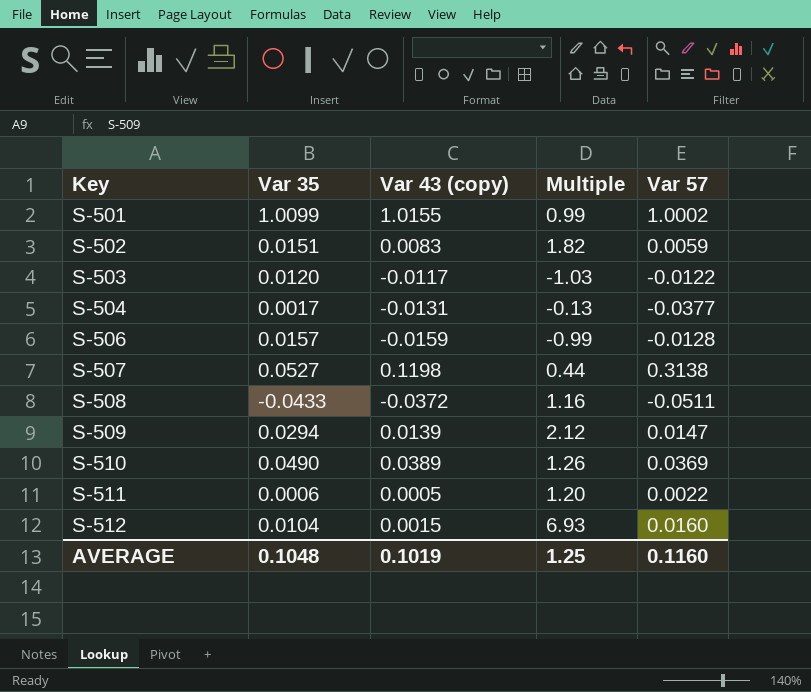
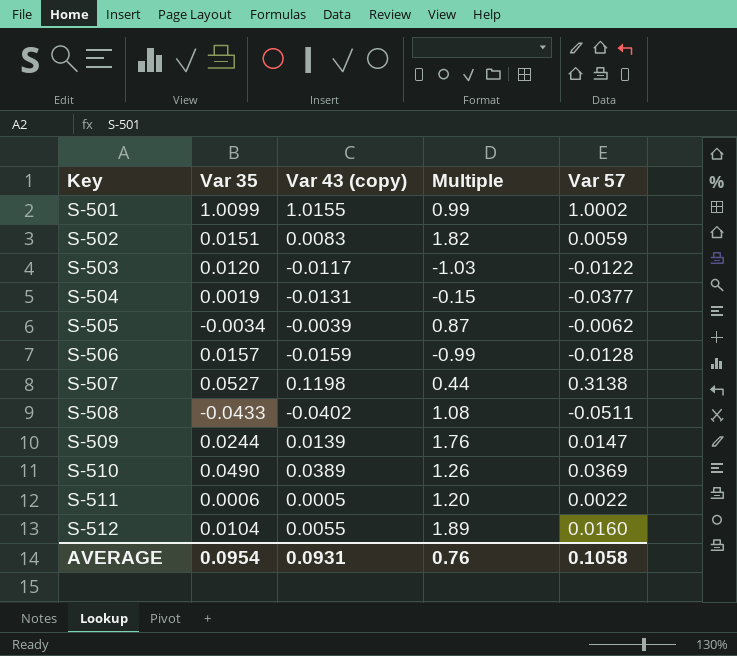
S-504 | Var 35: 0.0017 -> 0.0019
S-504 | Multiple: -0.13 -> -0.15
row S-505: none -> -0.0034 | -0.0039 | 0.87 | -0.0062
S-508 | Var 43 (copy): -0.0372 -> -0.0402
S-508 | Multiple: 1.16 -> 1.08
S-509 | Var 35: 0.0294 -> 0.0244
S-509 | Multiple: 2.12 -> 1.76
S-512 | Var 43 (copy): 0.0015 -> 0.0055
S-512 | Multiple: 6.93 -> 1.89
AVERAGE | Var 35: 0.1048 -> 0.0954
AVERAGE | Var 43 (copy): 0.1019 -> 0.0931
AVERAGE | Multiple: 1.25 -> 0.76
AVERAGE | Var 57: 0.1160 -> 0.1058

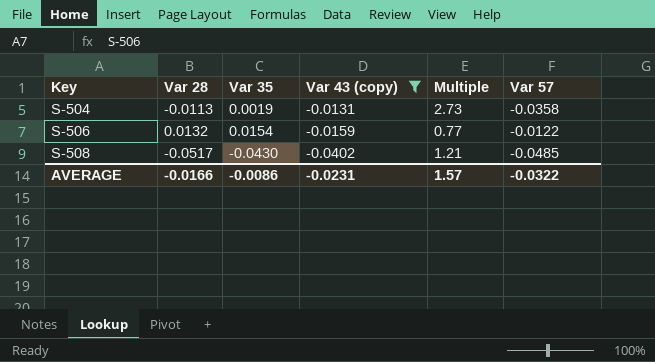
filter: none -> Var 43 (copy) <= -0.0131
column Var 28 | position: none -> 2
column Multiple | formula: [Var 35] / [Var 43 (copy)] -> [Var 57] / [Var 43 (copy)]
S-504 | Var 57: -0.0377 -> -0.0358
S-506 | Var 35: 0.0157 -> 0.0154
S-506 | Var 57: -0.0128 -> -0.0122
S-508 | Var 35: -0.0433 -> -0.0430
S-508 | Var 57: -0.0511 -> -0.0485
AVERAGE | Var 35: 0.0954 -> -0.0086
AVERAGE | Var 43 (copy): 0.0931 -> -0.0231
AVERAGE | Multiple: 0.76 -> 1.57
AVERAGE | Var 57: 0.1058 -> -0.0322

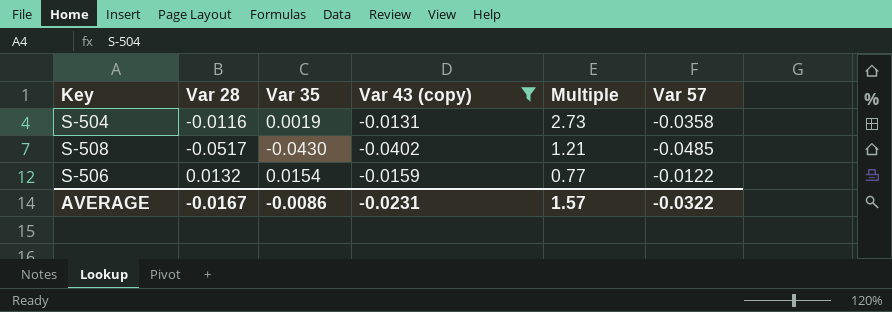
row order: Key ascending -> Multiple descending
S-504 | Var 28: -0.0113 -> -0.0116
AVERAGE | Var 28: -0.0166 -> -0.0167

